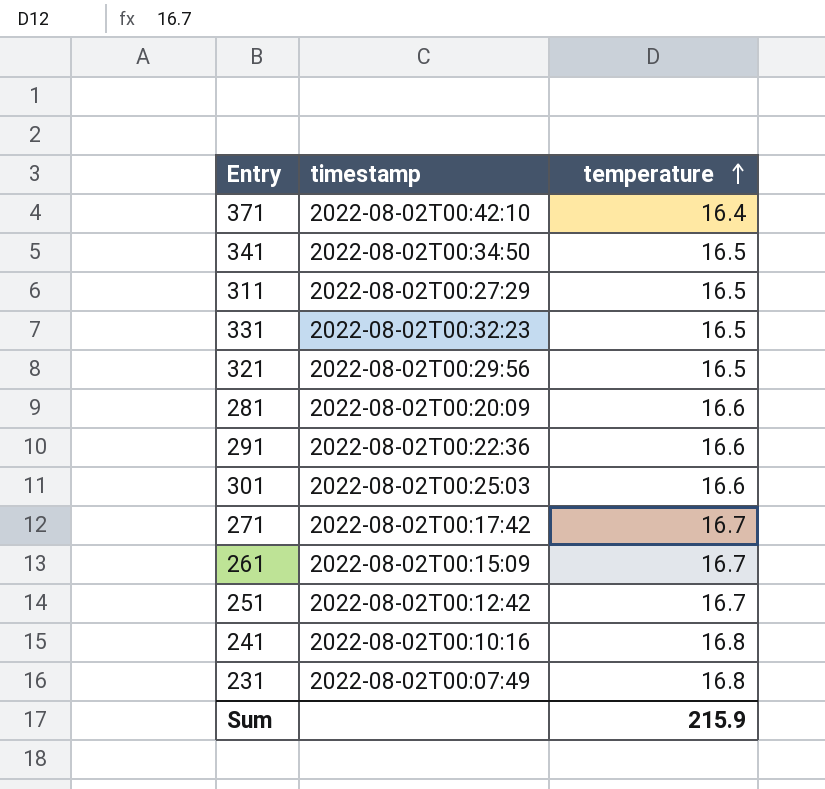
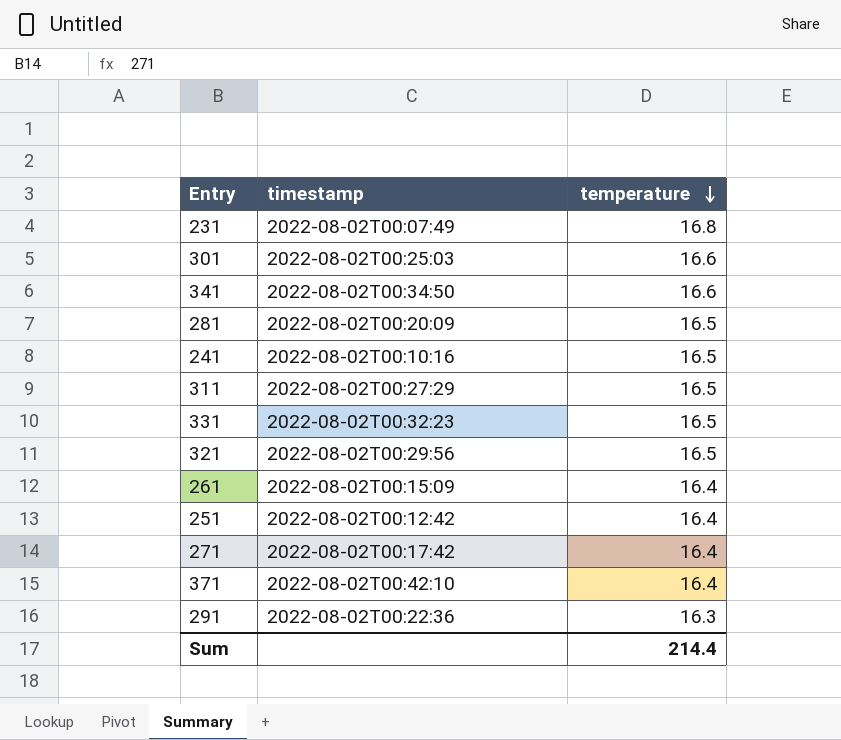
row order: temperature ascending -> temperature descending
341 | temperature: 16.5 -> 16.6
281 | temperature: 16.6 -> 16.5
241 | temperature: 16.8 -> 16.5
261 | temperature: 16.7 -> 16.4
251 | temperature: 16.7 -> 16.4
271 | temperature: 16.7 -> 16.4
291 | temperature: 16.6 -> 16.3
Sum | temperature: 215.9 -> 214.4

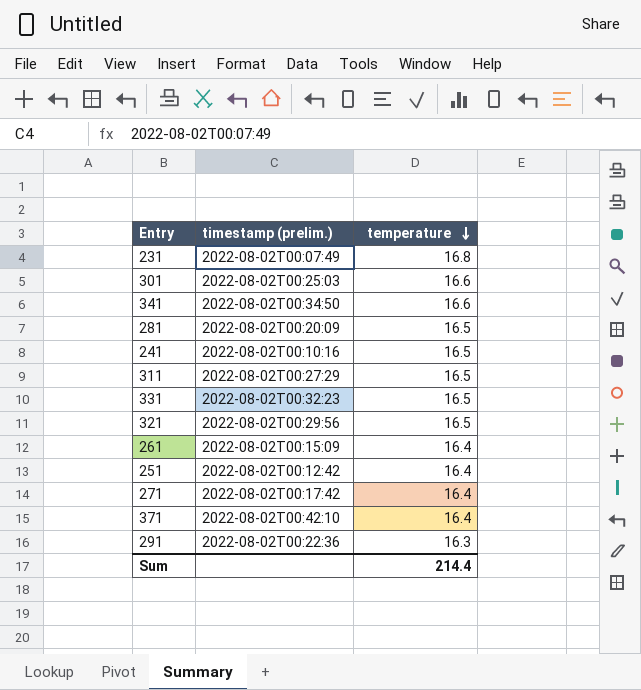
column name: timestamp -> timestamp (prelim.)

